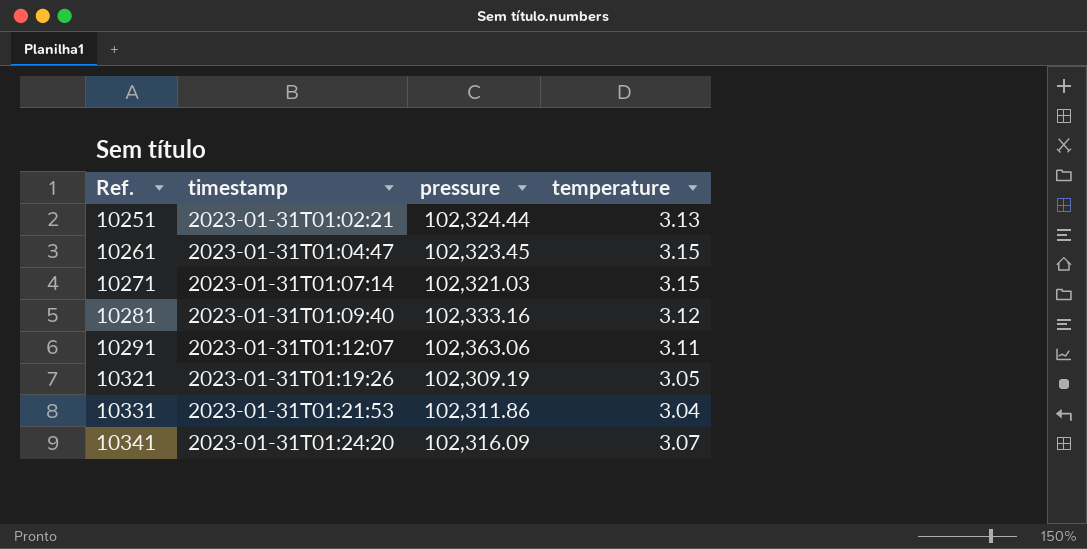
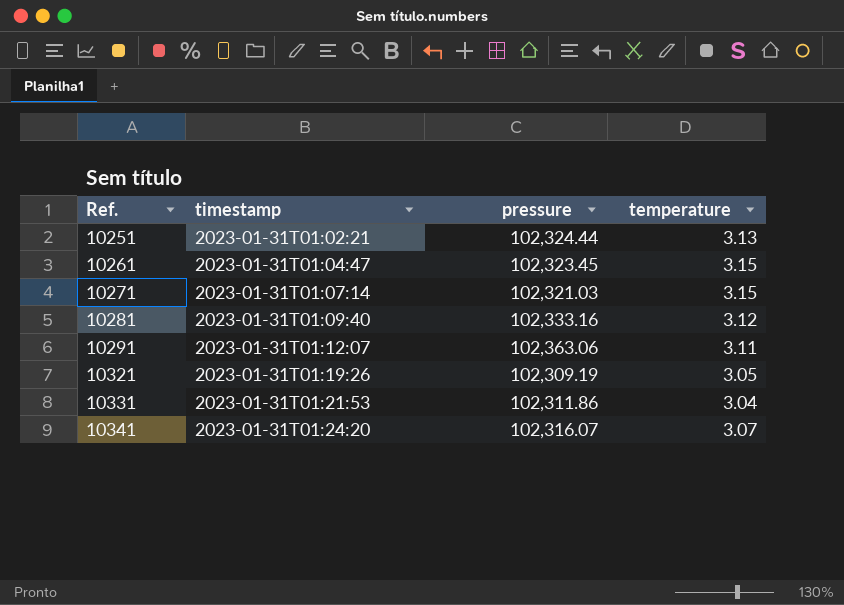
10341 | pressure: 102,316.09 -> 102,316.07

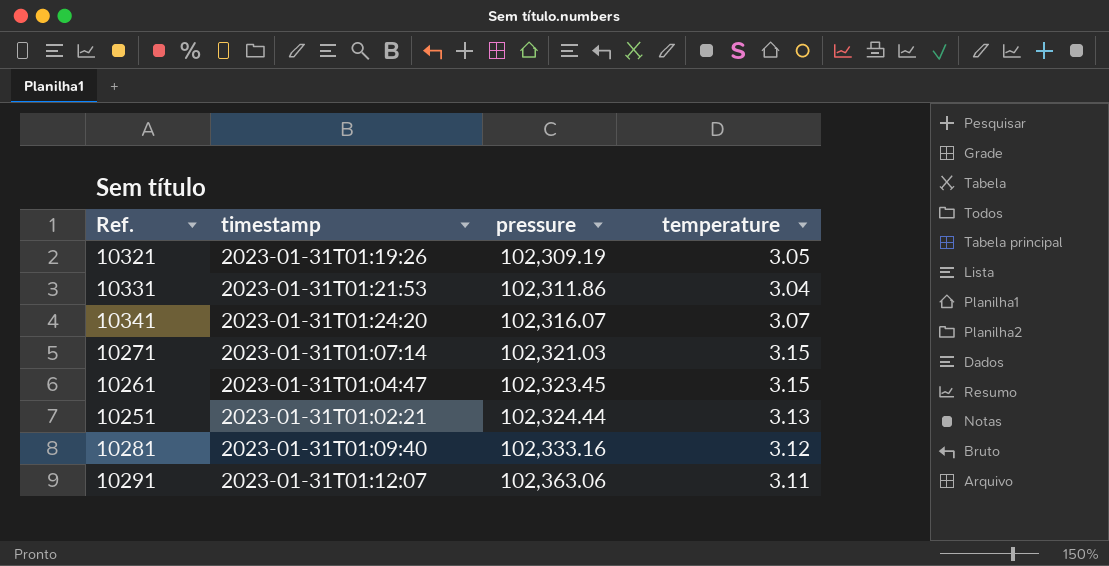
row order: Ref. ascending -> pressure ascending

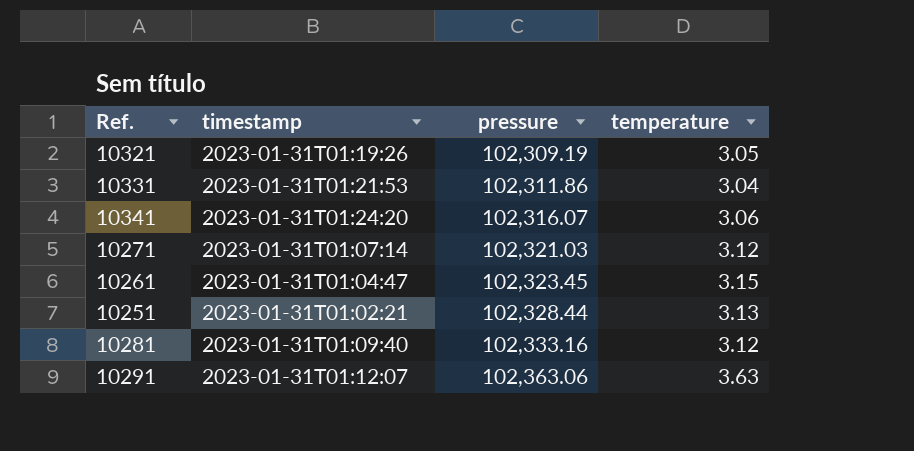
10341 | temperature: 3.07 -> 3.06
10271 | temperature: 3.15 -> 3.12
10251 | pressure: 102,324.44 -> 102,328.44
10291 | temperature: 3.11 -> 3.63

